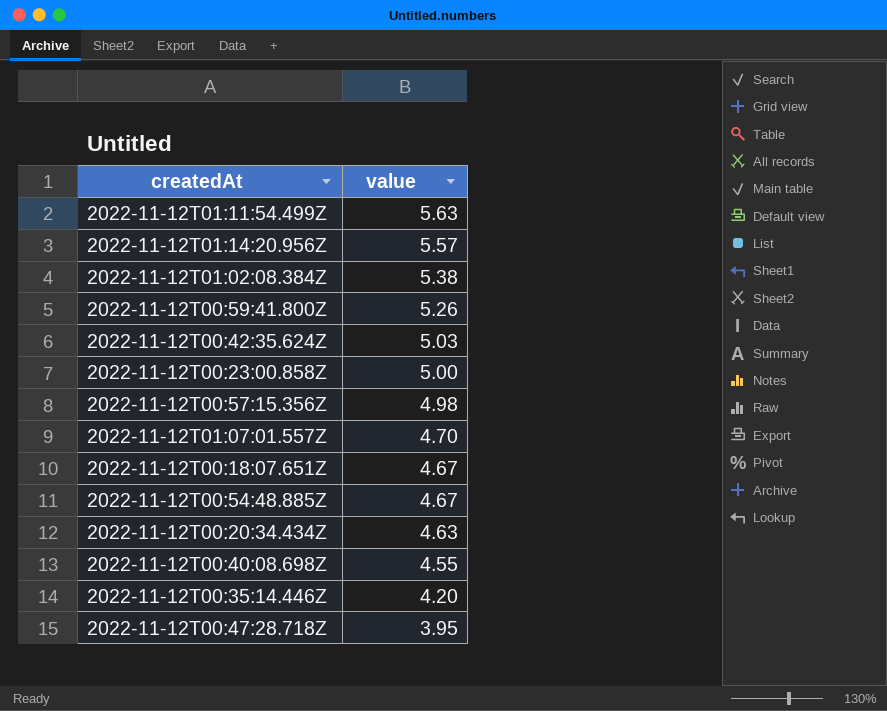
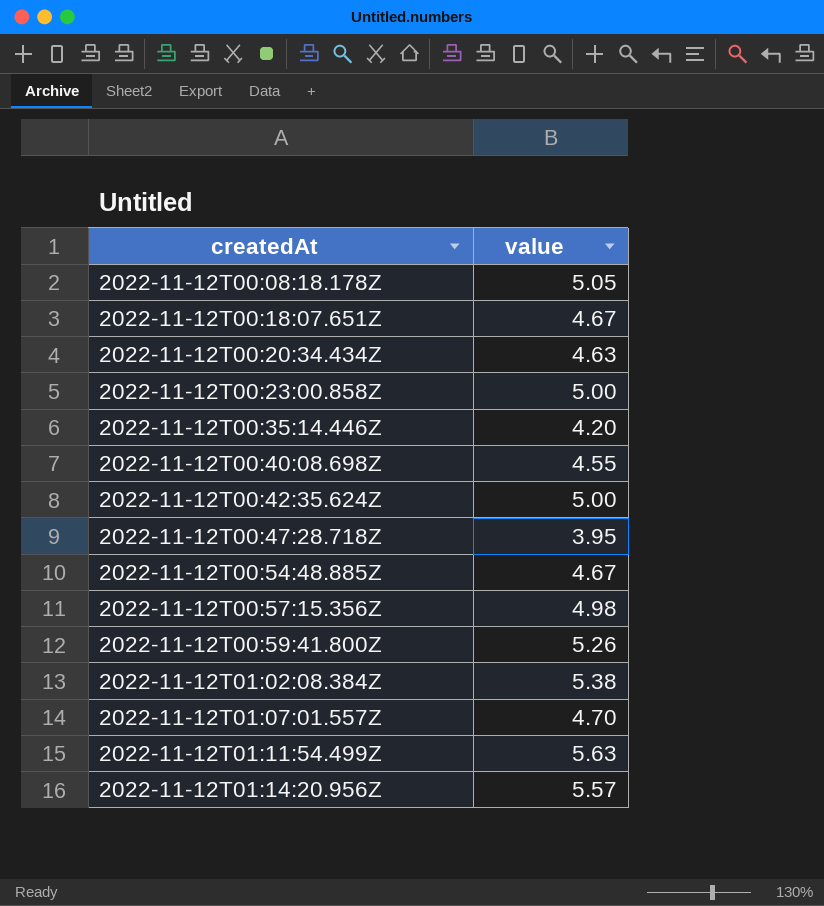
row order: value descending -> createdAt ascending
row 2022-11-12T00:08:18.178Z: none -> 5.05
2022-11-12T00:42:35.624Z | value: 5.03 -> 5.00

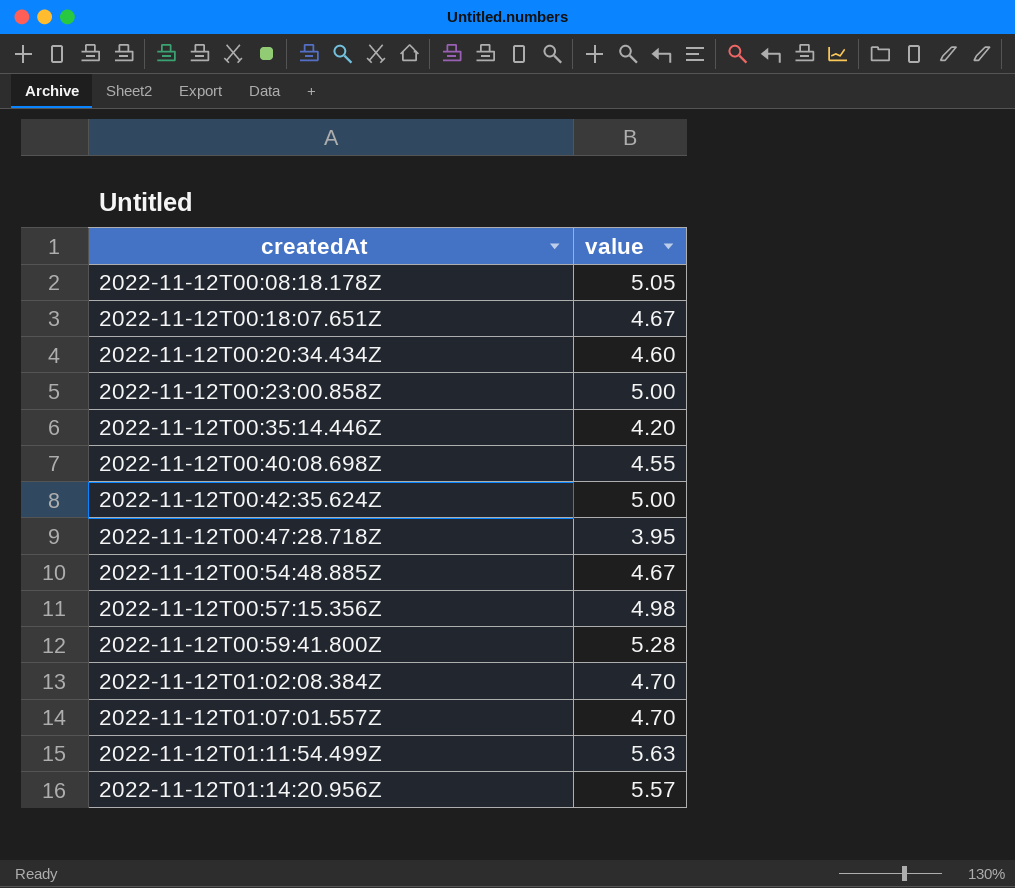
2022-11-12T00:20:34.434Z | value: 4.63 -> 4.60
2022-11-12T00:59:41.800Z | value: 5.26 -> 5.28
2022-11-12T01:02:08.384Z | value: 5.38 -> 4.70

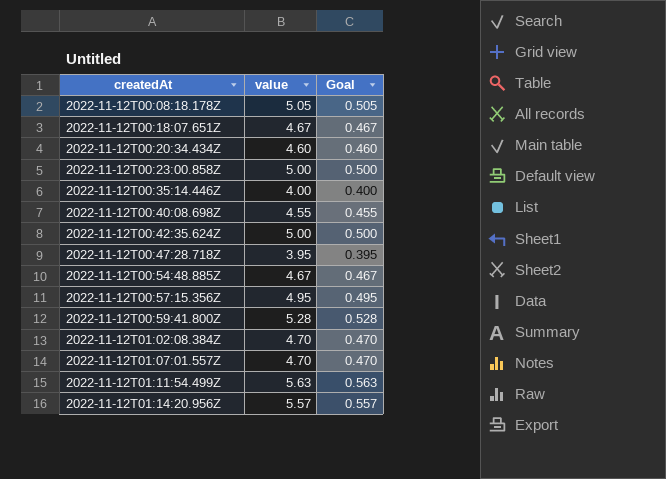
column Goal | formula: none -> [value] * 0.1
2022-11-12T00:35:14.446Z | value: 4.20 -> 4.00
2022-11-12T00:57:15.356Z | value: 4.98 -> 4.95

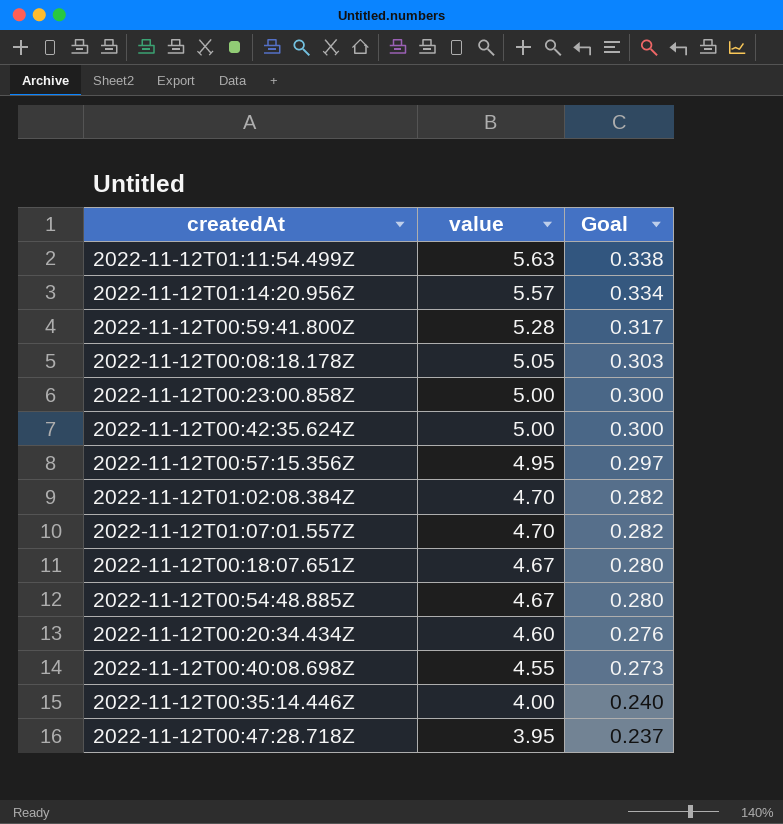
row order: createdAt ascending -> value descending
column Goal | formula: [value] * 0.1 -> [value] * 0.06

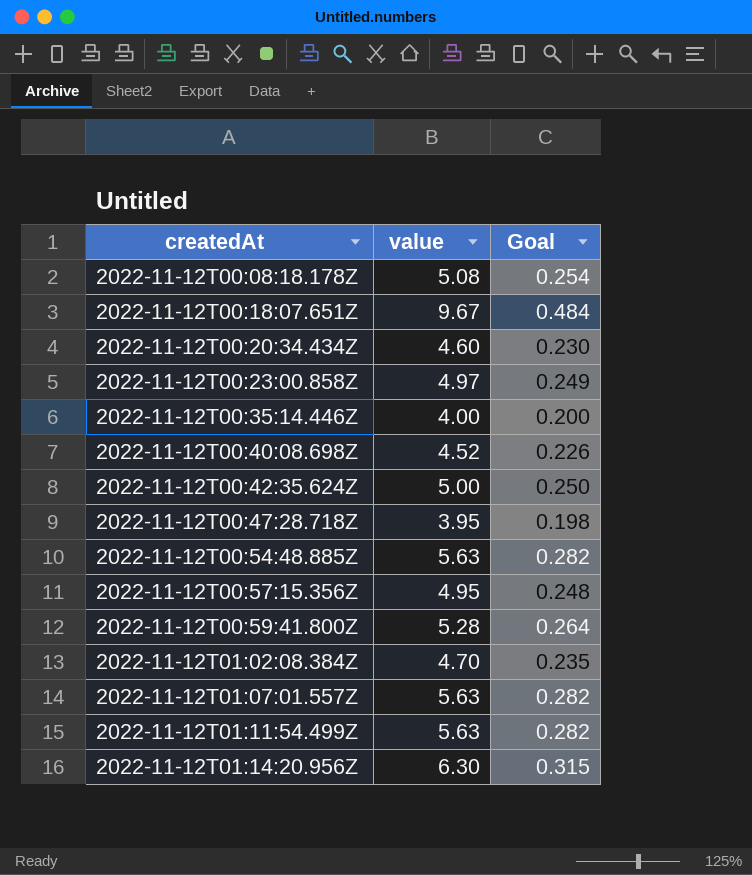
row order: value descending -> createdAt ascending
column Goal | formula: [value] * 0.06 -> [value] * 0.05
2022-11-12T00:08:18.178Z | value: 5.05 -> 5.08
2022-11-12T00:18:07.651Z | value: 4.67 -> 9.67
2022-11-12T00:23:00.858Z | value: 5.00 -> 4.97
2022-11-12T00:40:08.698Z | value: 4.55 -> 4.52
2022-11-12T00:54:48.885Z | value: 4.67 -> 5.63
2022-11-12T01:07:01.557Z | value: 4.70 -> 5.63
2022-11-12T01:14:20.956Z | value: 5.57 -> 6.30

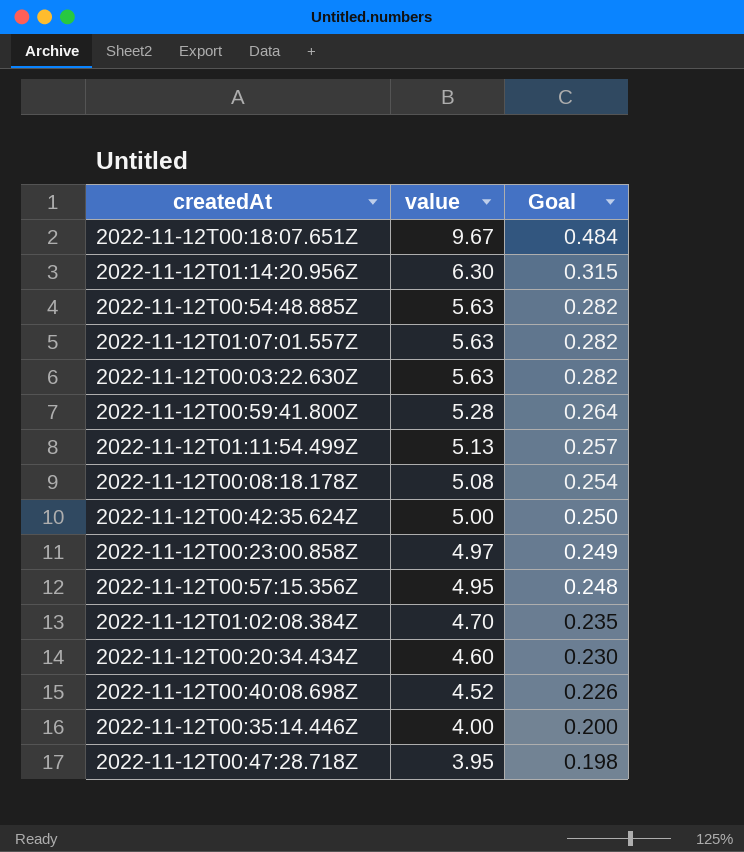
row order: createdAt ascending -> value descending
row 2022-11-12T00:03:22.630Z: none -> 5.63 | 0.282
2022-11-12T01:11:54.499Z | value: 5.63 -> 5.13
2022-11-12T01:11:54.499Z | Goal: 0.282 -> 0.257

